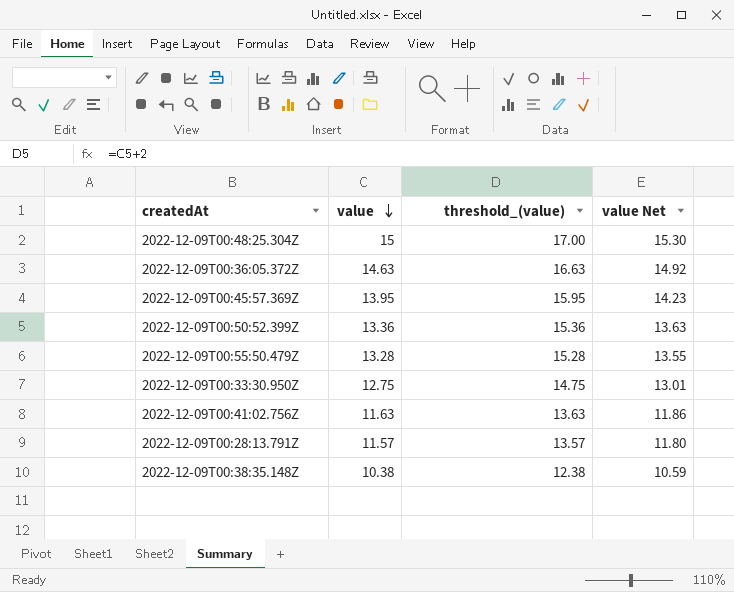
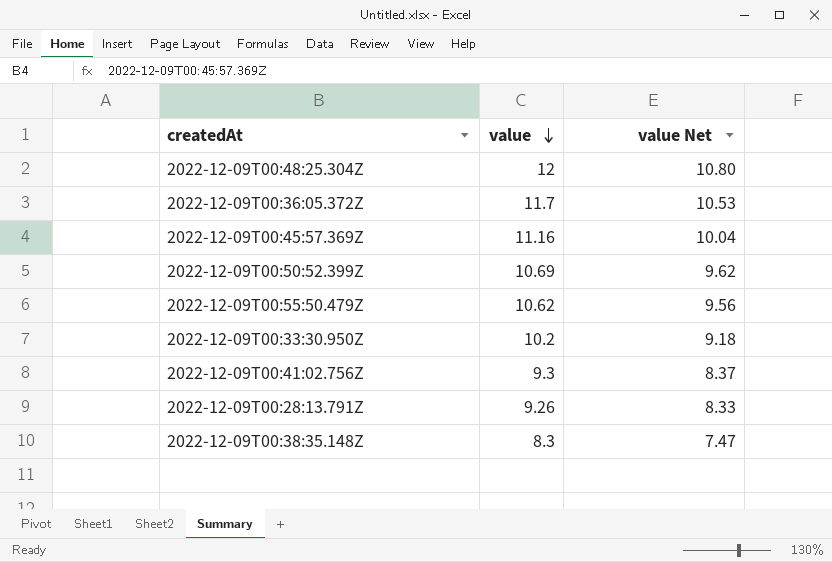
column threshold_(value) | formula: [value] + 2 -> none
column value Net | formula: [value] * 1.02 -> [value] * 0.9
2022-12-09T00:48:25.304Z | value: 15 -> 12
2022-12-09T00:36:05.372Z | value: 14.63 -> 11.7
2022-12-09T00:45:57.369Z | value: 13.95 -> 11.16
2022-12-09T00:50:52.399Z | value: 13.36 -> 10.69
2022-12-09T00:55:50.479Z | value: 13.28 -> 10.62
2022-12-09T00:33:30.950Z | value: 12.75 -> 10.2
2022-12-09T00:41:02.756Z | value: 11.63 -> 9.3
2022-12-09T00:28:13.791Z | value: 11.57 -> 9.26
2022-12-09T00:38:35.148Z | value: 10.38 -> 8.3

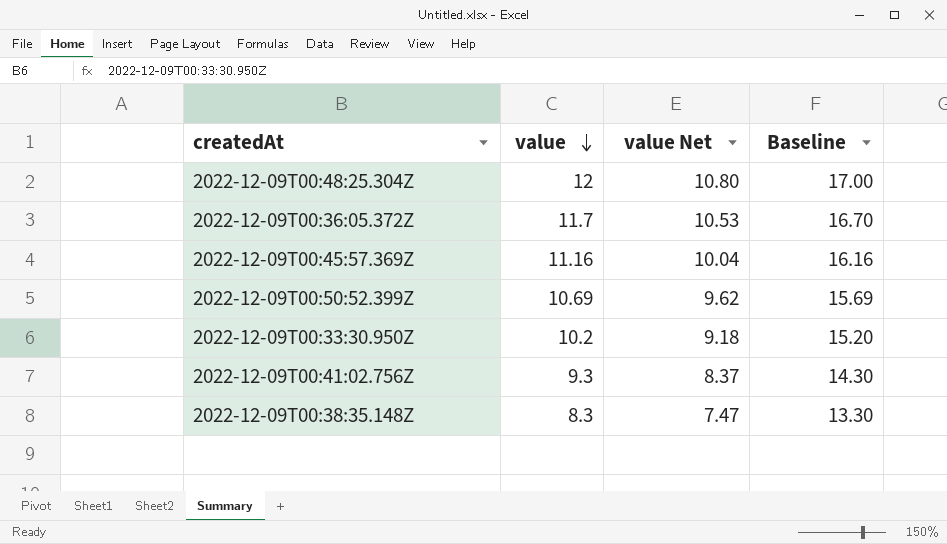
column Baseline | formula: none -> [value] + 5
row 2022-12-09T00:55:50.479Z: 10.62 | 9.56 -> none
row 2022-12-09T00:28:13.791Z: 9.26 | 8.33 -> none

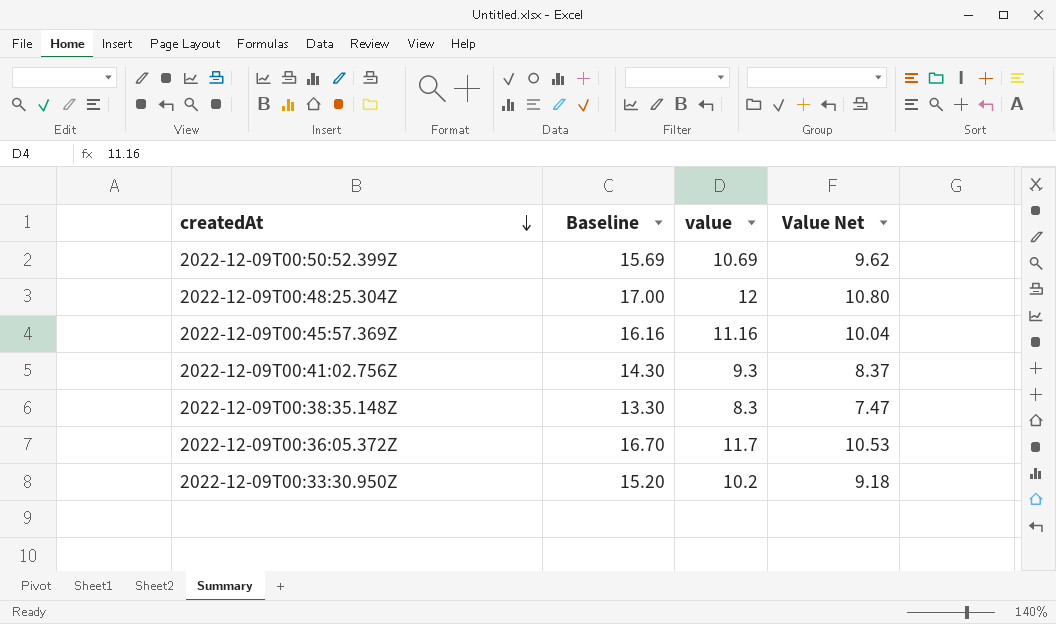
row order: value descending -> createdAt descending
column Baseline | position: 4 -> 2
column name: value Net -> Value Net

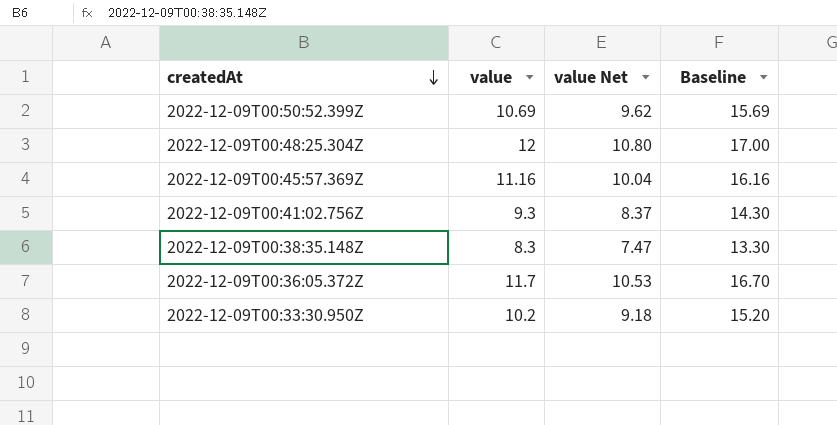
column name: Value Net -> value Net
column Baseline | position: 2 -> 4

